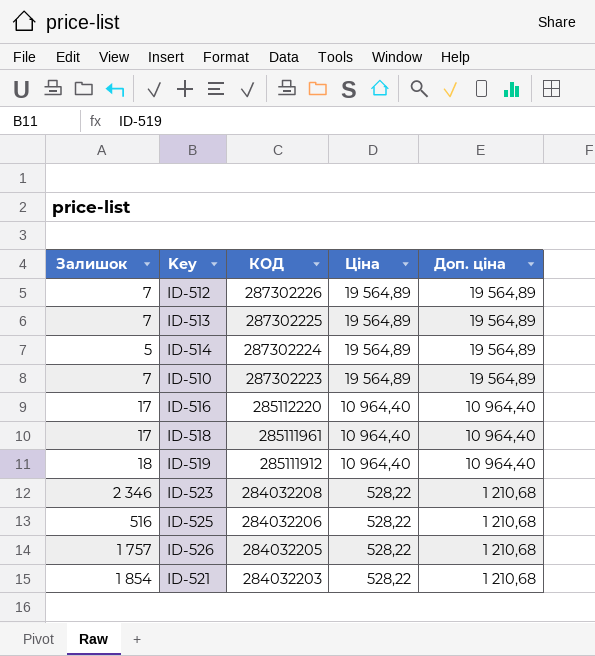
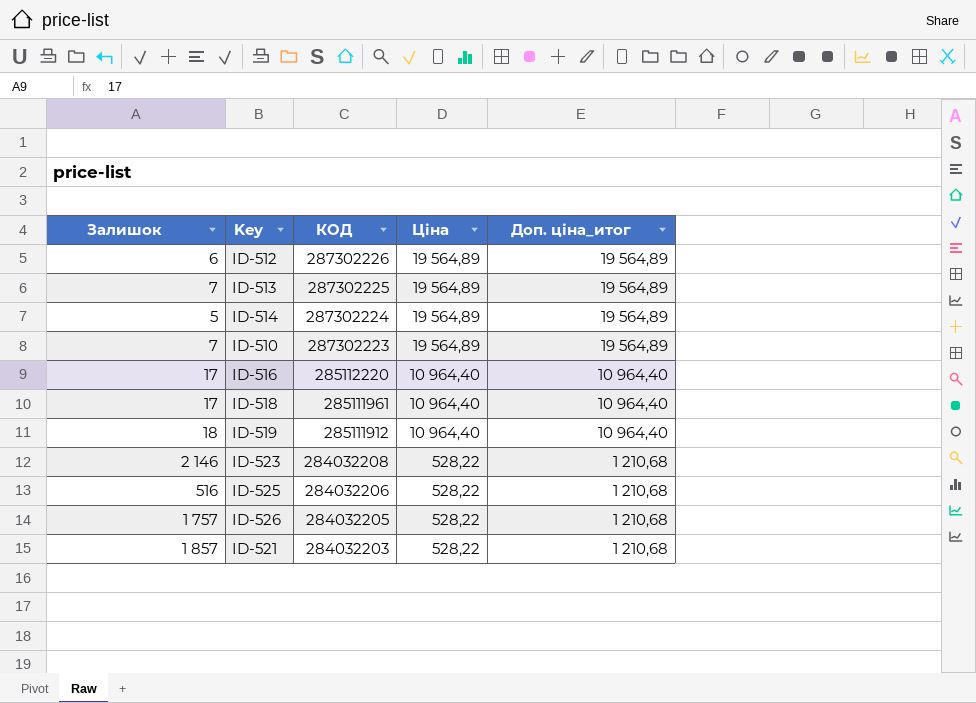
column name: Доп. ціна -> Доп. ціна_итог
ID-512 | Залишок: 7 -> 6
ID-523 | Залишок: 2 346 -> 2 146
ID-521 | Залишок: 1 854 -> 1 857

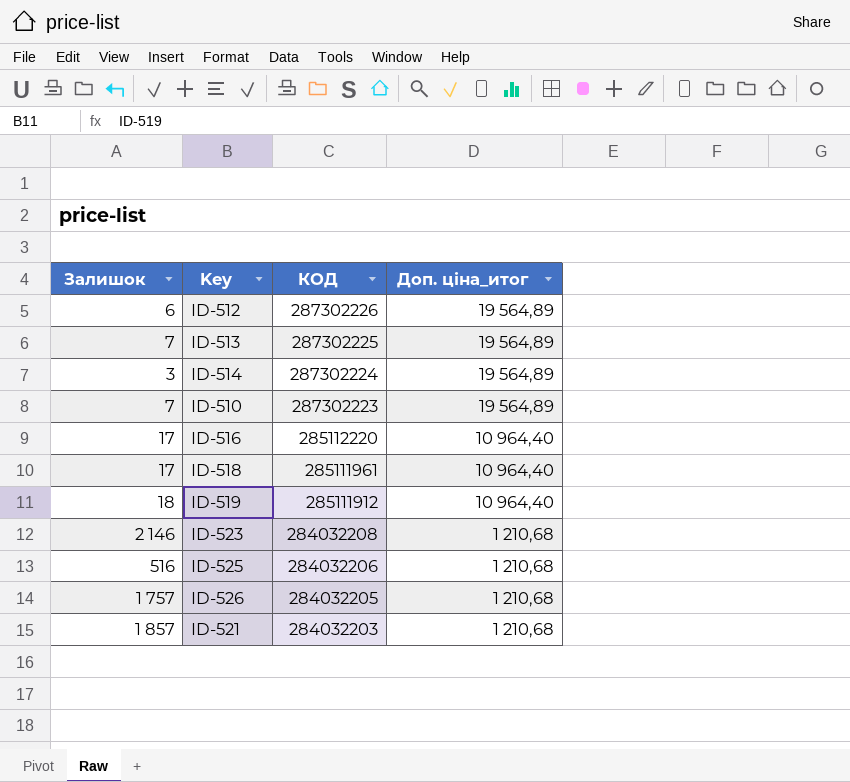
column Ціна | position: 4 -> none
ID-514 | Залишок: 5 -> 3

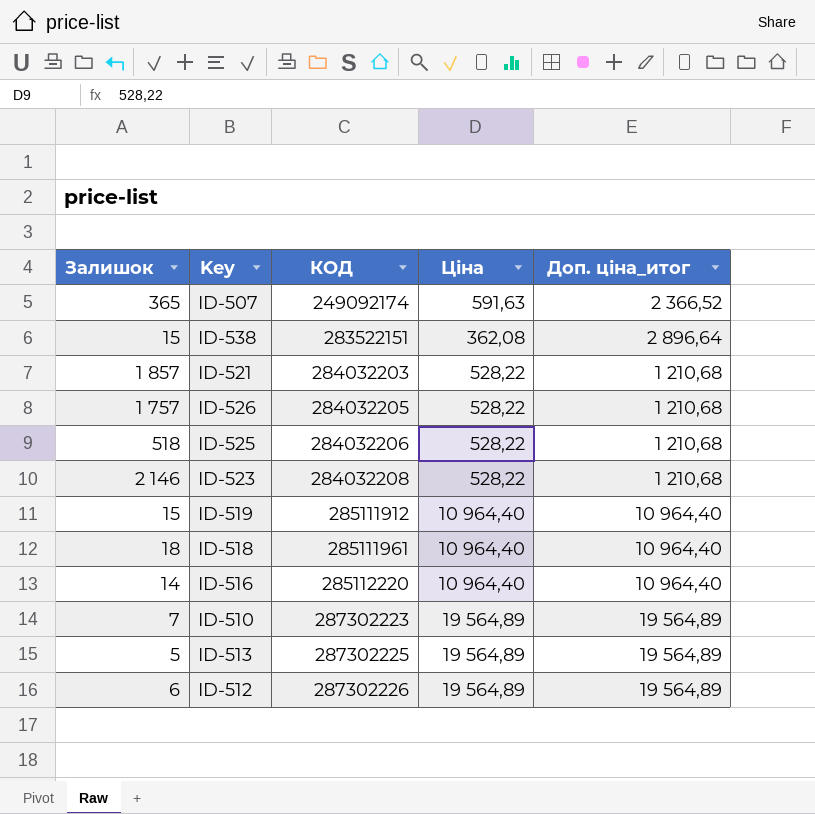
row order: КОД descending -> КОД ascending
column Ціна | position: none -> 4
row ID-514: 3 | 287302224 | 19 564,89 -> none
row ID-507: none -> 365 | 249092174 | 591,63 | 2 366,52
row ID-538: none -> 15 | 283522151 | 362,08 | 2 896,64
ID-525 | Залишок: 516 -> 518
ID-519 | Залишок: 18 -> 15
ID-518 | Залишок: 17 -> 18
ID-516 | Залишок: 17 -> 14
ID-513 | Залишок: 7 -> 5

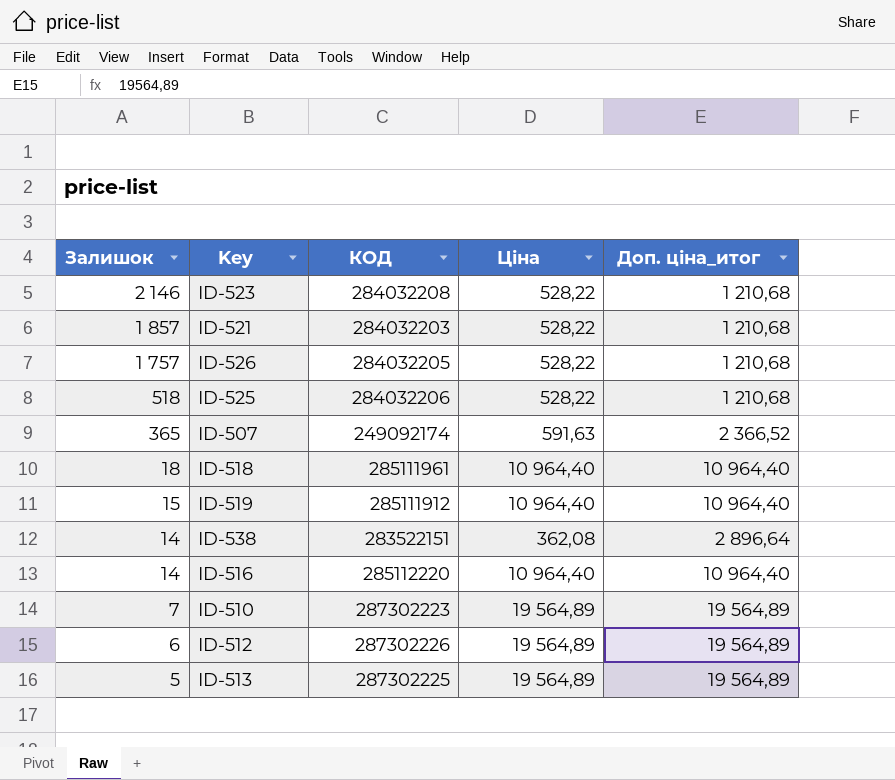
row order: КОД ascending -> Залишок descending
ID-538 | Залишок: 15 -> 14

